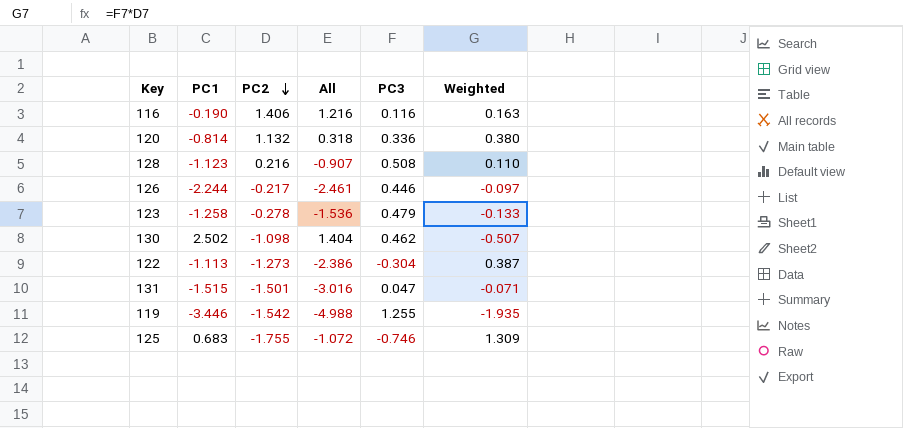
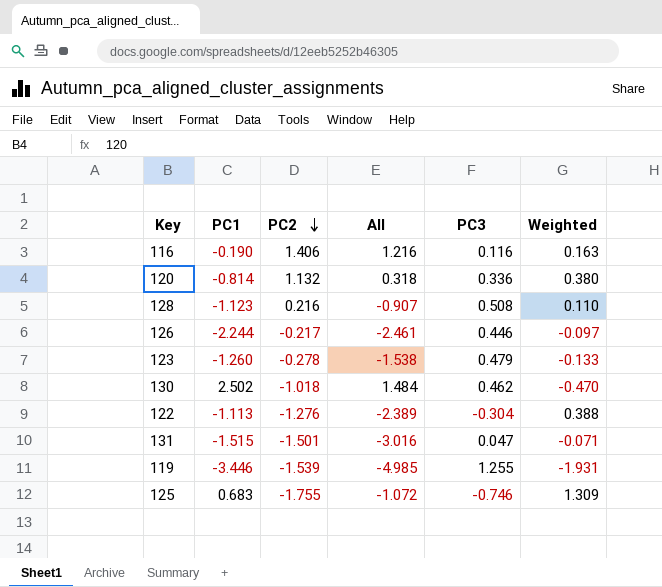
123 | PC1: -1.258 -> -1.260
123 | All: -1.536 -> -1.538
130 | PC2: -1.098 -> -1.018
130 | All: 1.404 -> 1.484
130 | Weighted: -0.507 -> -0.470
122 | PC2: -1.273 -> -1.276
122 | All: -2.386 -> -2.389
122 | Weighted: 0.387 -> 0.388
119 | PC2: -1.542 -> -1.539
119 | All: -4.988 -> -4.985
119 | Weighted: -1.935 -> -1.931

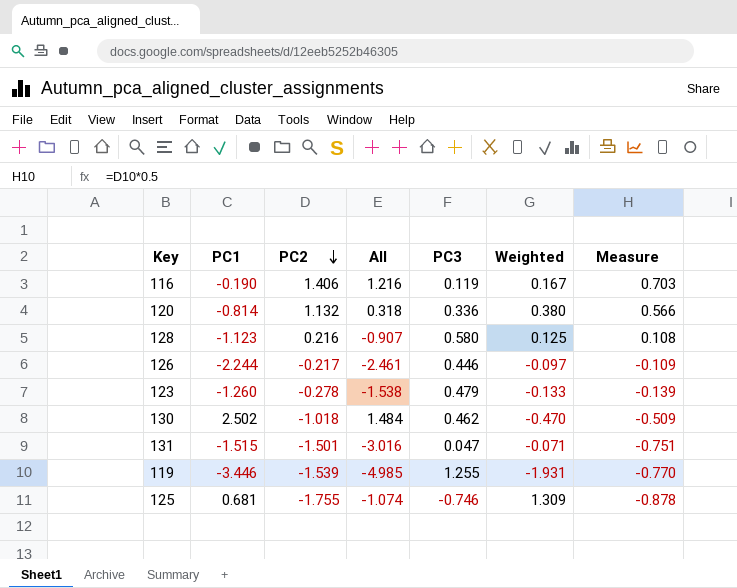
column Measure | formula: none -> [PC2] * 0.5
row 122: -1.113 | -1.276 | -2.389 | -0.304 | 0.388 -> none
116 | PC3: 0.116 -> 0.119
116 | Weighted: 0.163 -> 0.167
128 | PC3: 0.508 -> 0.580
128 | Weighted: 0.110 -> 0.125
125 | PC1: 0.683 -> 0.681
125 | All: -1.072 -> -1.074

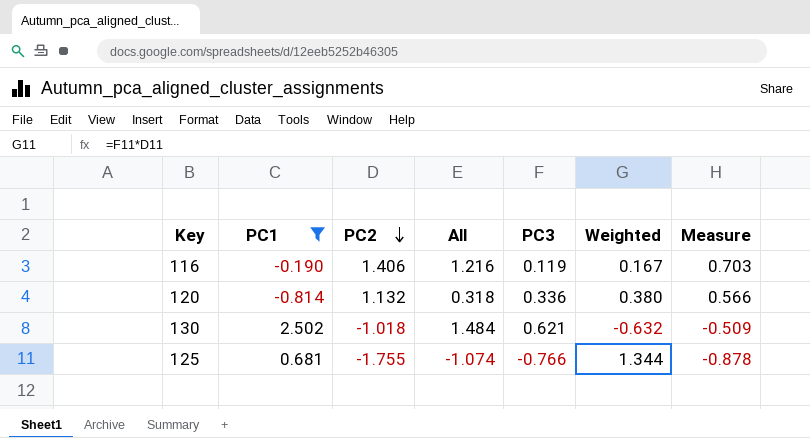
filter: none -> PC1 >= -0.814
130 | PC3: 0.462 -> 0.621
130 | Weighted: -0.470 -> -0.632
125 | PC3: -0.746 -> -0.766
125 | Weighted: 1.309 -> 1.344

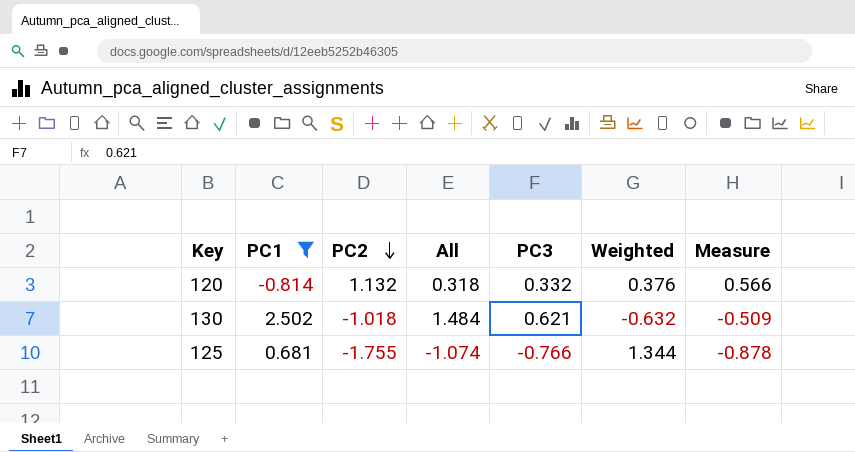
row 116: -0.190 | 1.406 | 1.216 | 0.119 | 0.167 | 0.703 -> none
120 | PC3: 0.336 -> 0.332
120 | Weighted: 0.380 -> 0.376

